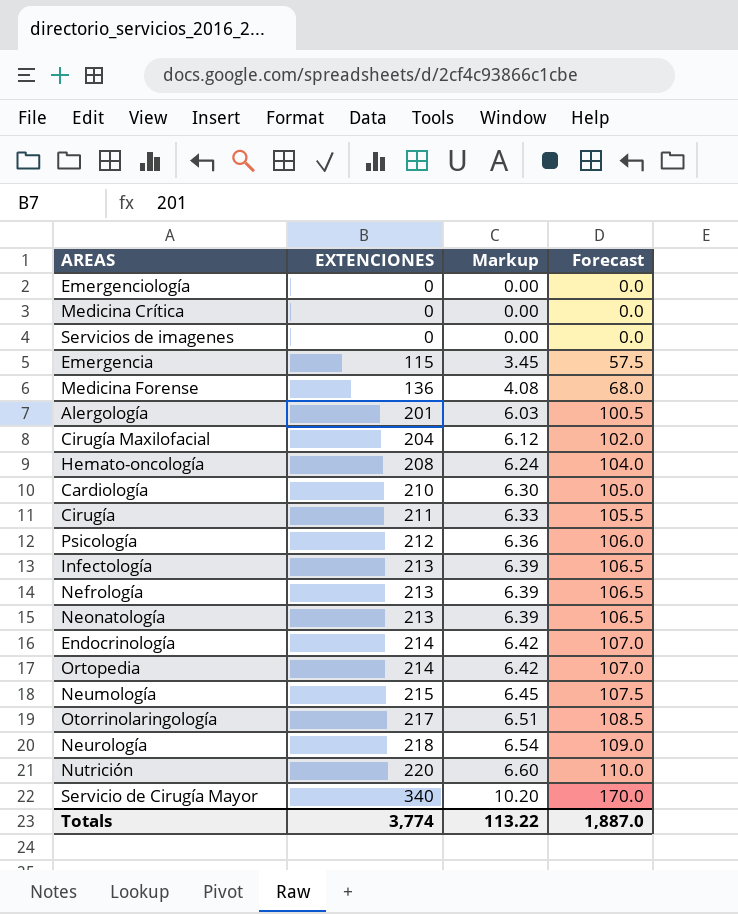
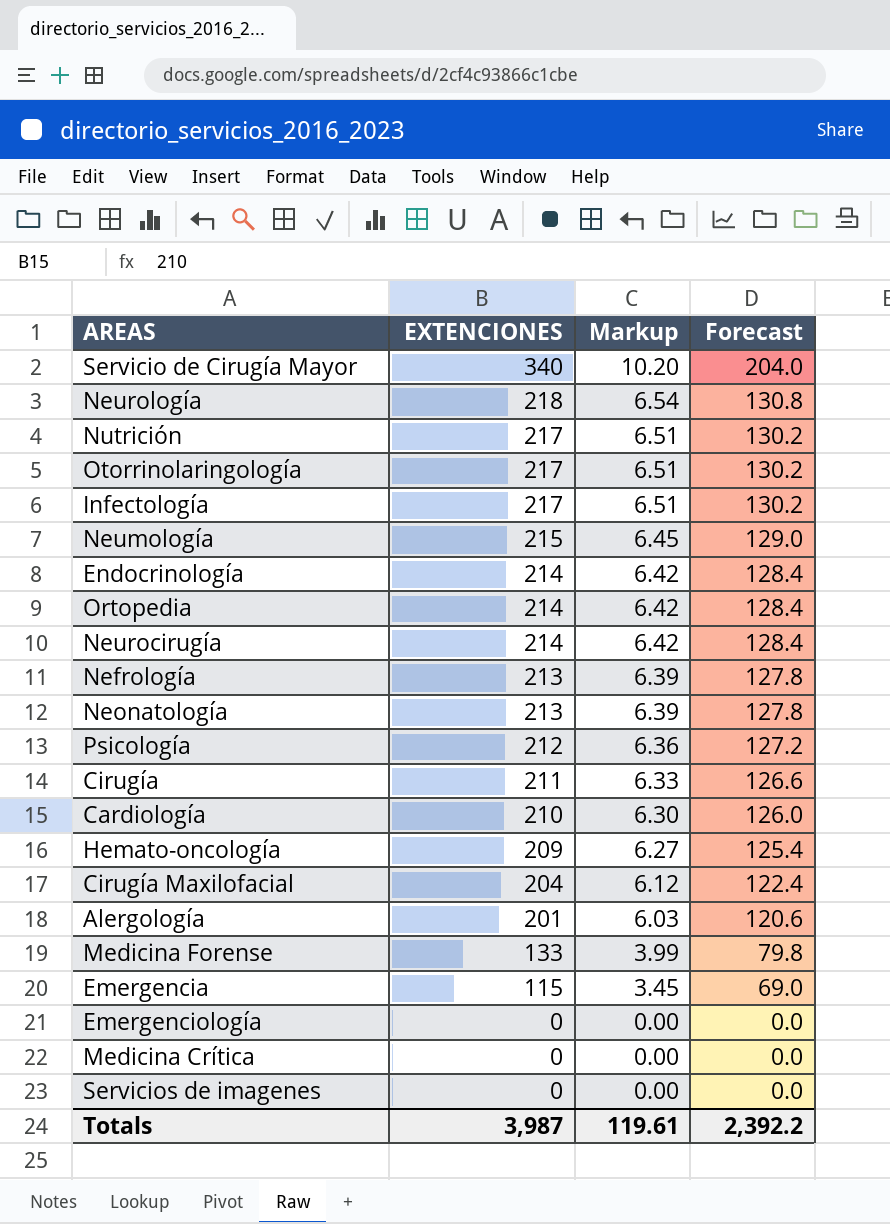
row order: EXTENCIONES ascending -> EXTENCIONES descending
column Forecast | formula: [EXTENCIONES] * 0.5 -> [EXTENCIONES] * 0.6
Nutrición | EXTENCIONES: 220 -> 217
Nutrición | Markup: 6.60 -> 6.51
Infectología | EXTENCIONES: 213 -> 217
Infectología | Markup: 6.39 -> 6.51
row Neurocirugía: none -> 214 | 6.42 | 128.4
Hemato-oncología | EXTENCIONES: 208 -> 209
Hemato-oncología | Markup: 6.24 -> 6.27
Medicina Forense | EXTENCIONES: 136 -> 133
Medicina Forense | Markup: 4.08 -> 3.99
Totals | EXTENCIONES: 3,774 -> 3,987
Totals | Markup: 113.22 -> 119.61
Totals | Forecast: 1,887.0 -> 2,392.2

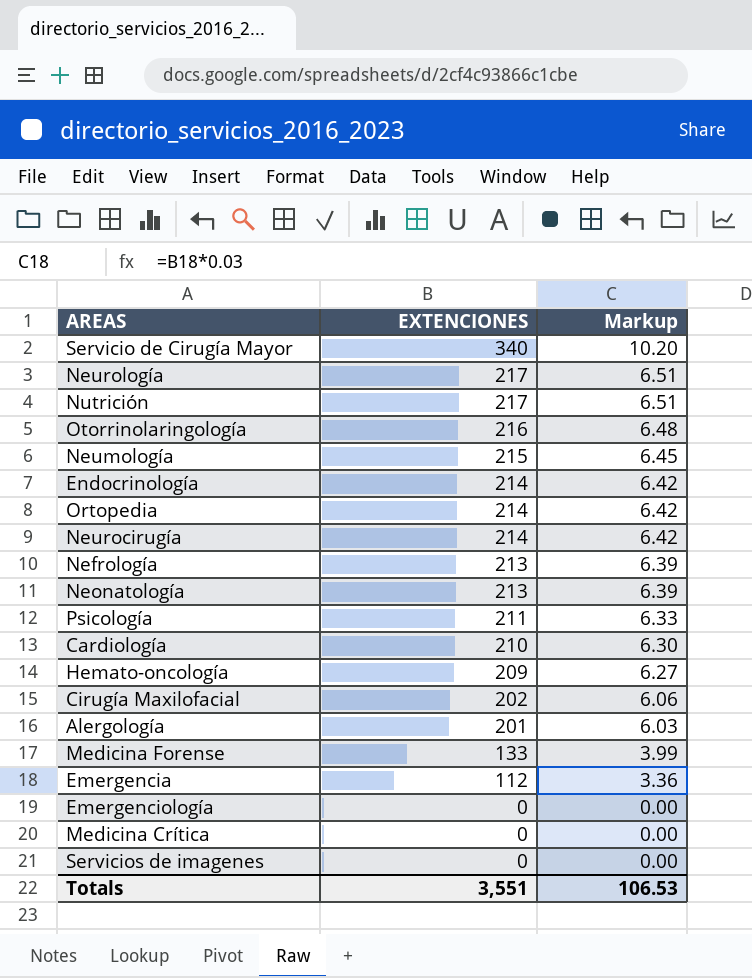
column Forecast | formula: [EXTENCIONES] * 0.6 -> none
row Infectología: 217 | 6.51 | 130.2 -> none
row Cirugía: 211 | 6.33 | 126.6 -> none
Neurología | EXTENCIONES: 218 -> 217
Neurología | Markup: 6.54 -> 6.51
Otorrinolaringología | EXTENCIONES: 217 -> 216
Otorrinolaringología | Markup: 6.51 -> 6.48
Psicología | EXTENCIONES: 212 -> 211
Psicología | Markup: 6.36 -> 6.33
Cirugía Maxilofacial | EXTENCIONES: 204 -> 202
Cirugía Maxilofacial | Markup: 6.12 -> 6.06
Emergencia | EXTENCIONES: 115 -> 112
Emergencia | Markup: 3.45 -> 3.36
Totals | EXTENCIONES: 3,987 -> 3,551
Totals | Markup: 119.61 -> 106.53

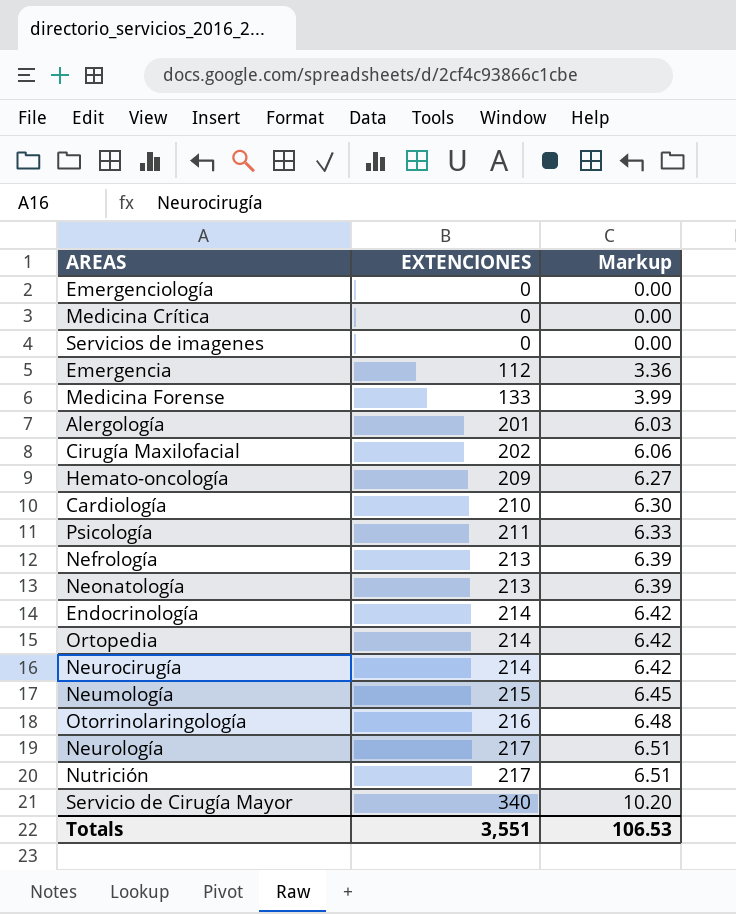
row order: EXTENCIONES descending -> EXTENCIONES ascending

